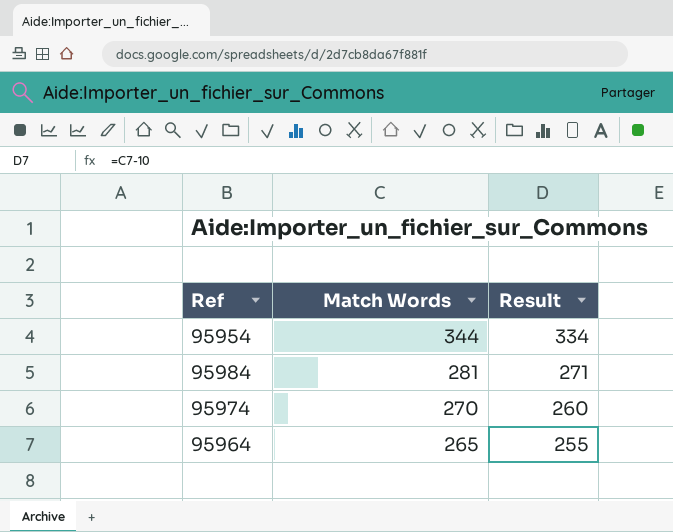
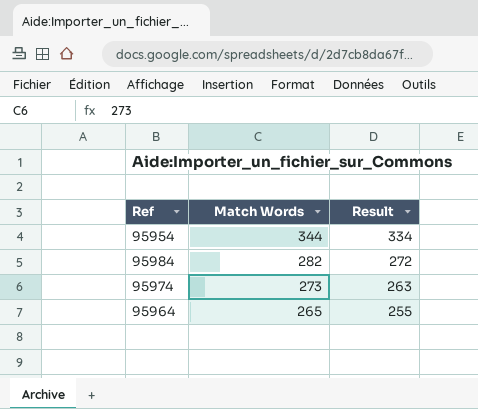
95984 | Match Words: 281 -> 282
95984 | Result: 271 -> 272
95974 | Match Words: 270 -> 273
95974 | Result: 260 -> 263

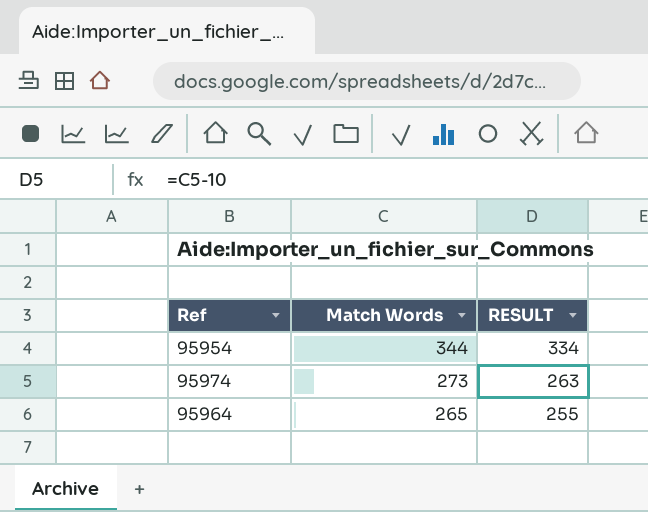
column name: Result -> RESULT
row 95984: 282 | 272 -> none

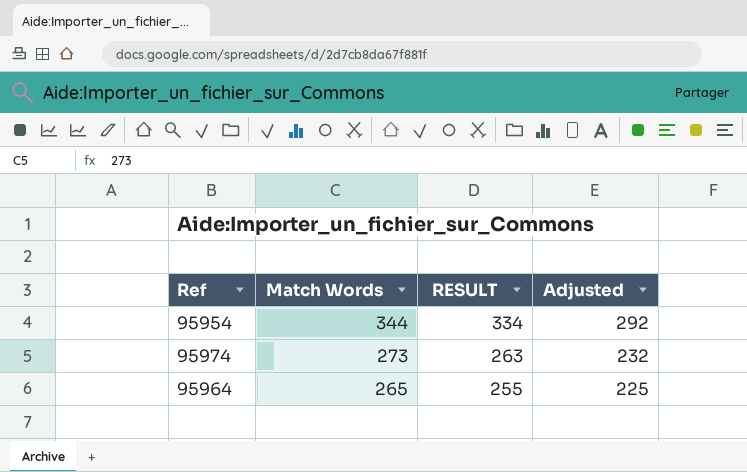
column Adjusted | formula: none -> [Match Words] * 0.85

